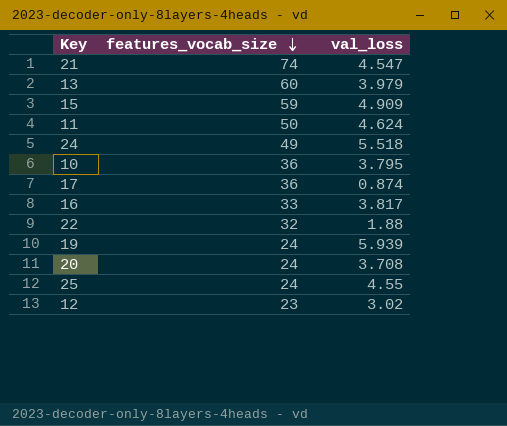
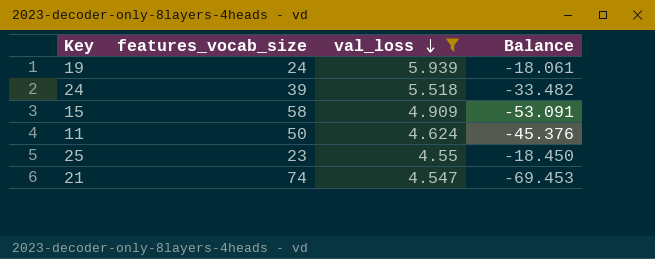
filter: none -> val_loss >= 4.547
row order: features_vocab_size descending -> val_loss descending
column Balance | formula: none -> [val_loss] - [features_vocab_size]
24 | features_vocab_size: 49 -> 39
15 | features_vocab_size: 59 -> 58
25 | features_vocab_size: 24 -> 23

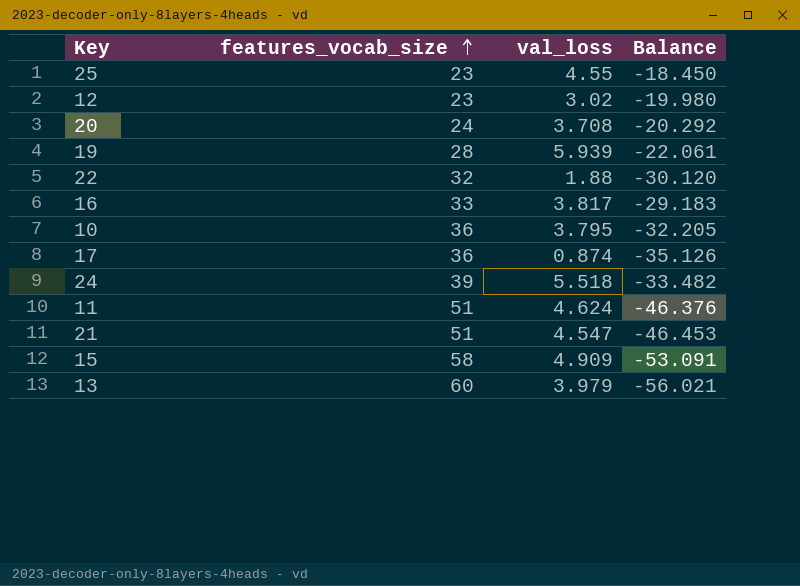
filter: val_loss >= 4.547 -> none
row order: val_loss descending -> features_vocab_size ascending
19 | features_vocab_size: 24 -> 28
19 | Balance: -18.061 -> -22.061
11 | features_vocab_size: 50 -> 51
11 | Balance: -45.376 -> -46.376
21 | features_vocab_size: 74 -> 51
21 | Balance: -69.453 -> -46.453

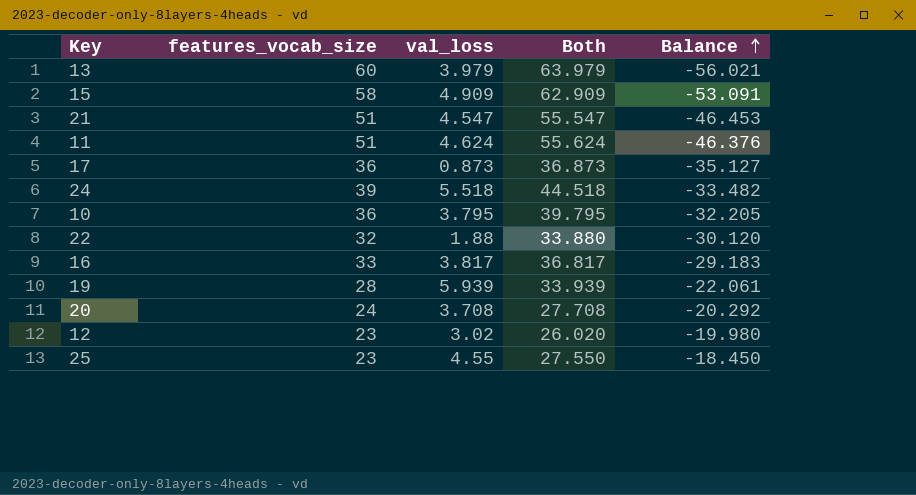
row order: features_vocab_size ascending -> Balance ascending
column Both | formula: none -> [features_vocab_size] + [val_loss]
17 | val_loss: 0.874 -> 0.873
17 | Balance: -35.126 -> -35.127

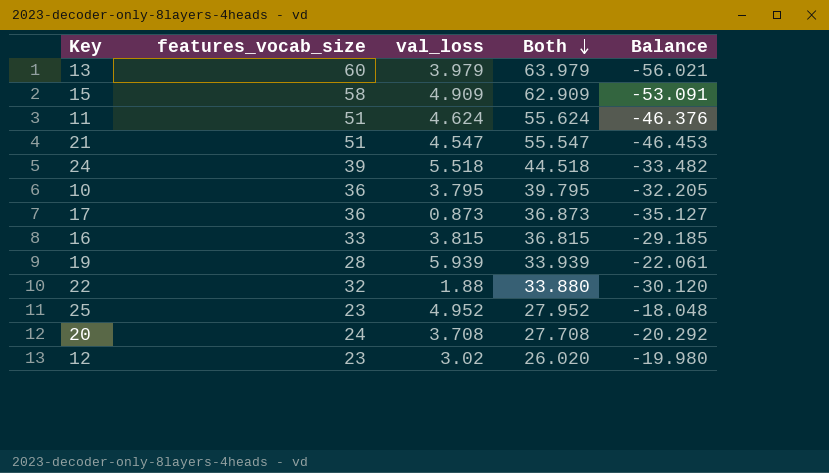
row order: Balance ascending -> Both descending
16 | val_loss: 3.817 -> 3.815
16 | Both: 36.817 -> 36.815
16 | Balance: -29.183 -> -29.185
25 | val_loss: 4.55 -> 4.952
25 | Both: 27.550 -> 27.952
25 | Balance: -18.450 -> -18.048

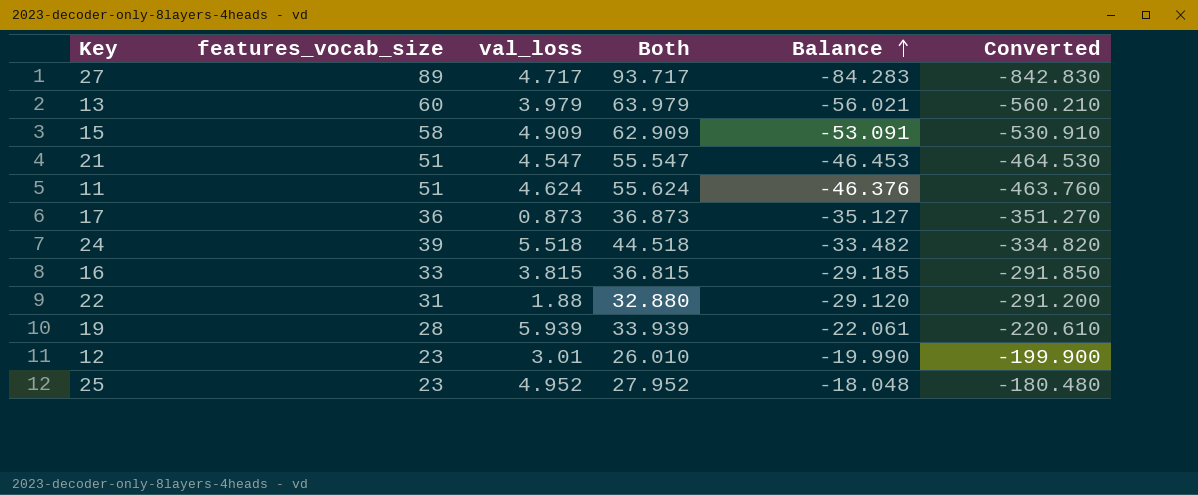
row order: Both descending -> Balance ascending
column Converted | formula: none -> [Balance] * 10
row 10: 36 | 3.795 | 39.795 | -32.205 -> none
row 20: 24 | 3.708 | 27.708 | -20.292 -> none
row 27: none -> 89 | 4.717 | 93.717 | -84.283 | -842.830
22 | features_vocab_size: 32 -> 31
22 | Both: 33.880 -> 32.880
22 | Balance: -30.120 -> -29.120
12 | val_loss: 3.02 -> 3.01
12 | Both: 26.020 -> 26.010
12 | Balance: -19.980 -> -19.990

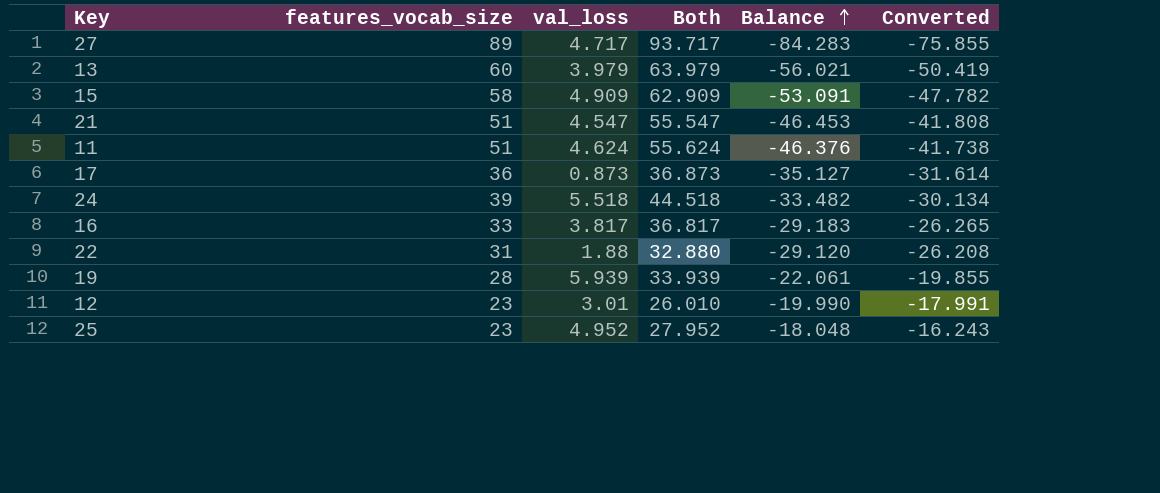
column Converted | formula: [Balance] * 10 -> [Balance] * 0.9
16 | val_loss: 3.815 -> 3.817
16 | Both: 36.815 -> 36.817
16 | Balance: -29.185 -> -29.183

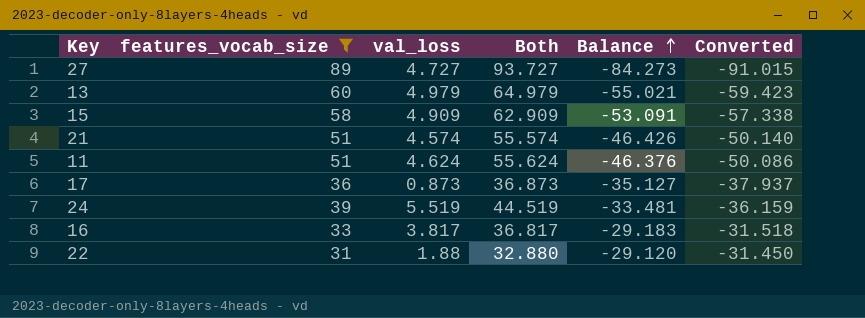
filter: none -> features_vocab_size >= 31
column Converted | formula: [Balance] * 0.9 -> [Balance] * 1.08
27 | val_loss: 4.717 -> 4.727
27 | Both: 93.717 -> 93.727
27 | Balance: -84.283 -> -84.273
13 | val_loss: 3.979 -> 4.979
13 | Both: 63.979 -> 64.979
13 | Balance: -56.021 -> -55.021
21 | val_loss: 4.547 -> 4.574
21 | Both: 55.547 -> 55.574
21 | Balance: -46.453 -> -46.426
24 | val_loss: 5.518 -> 5.519
24 | Both: 44.518 -> 44.519
24 | Balance: -33.482 -> -33.481

